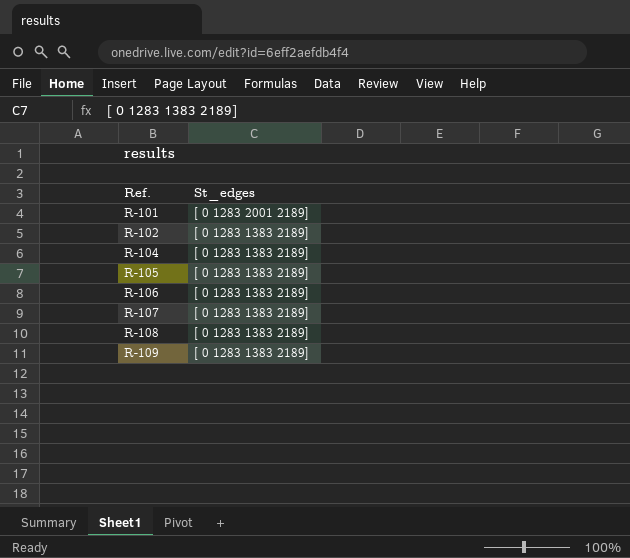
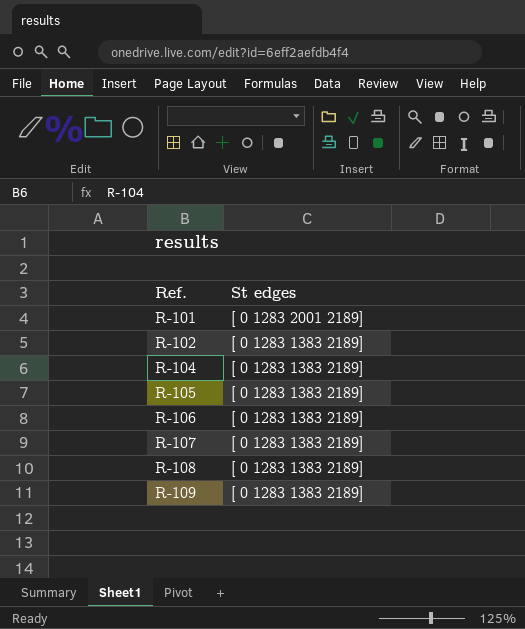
column name: St_edges -> St edges

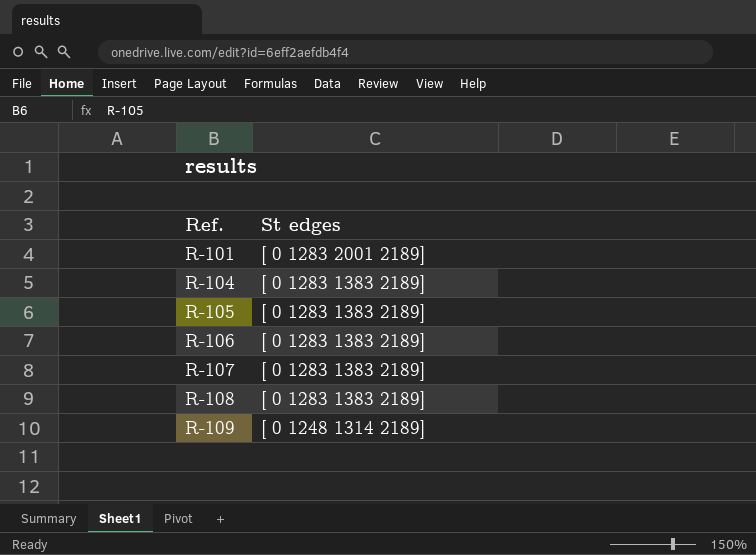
row R-102: [ 0 1283 1383 2189] -> none
R-109 | St edges: [ 0 1283 1383 2189] -> [ 0 1248 1314 2189]

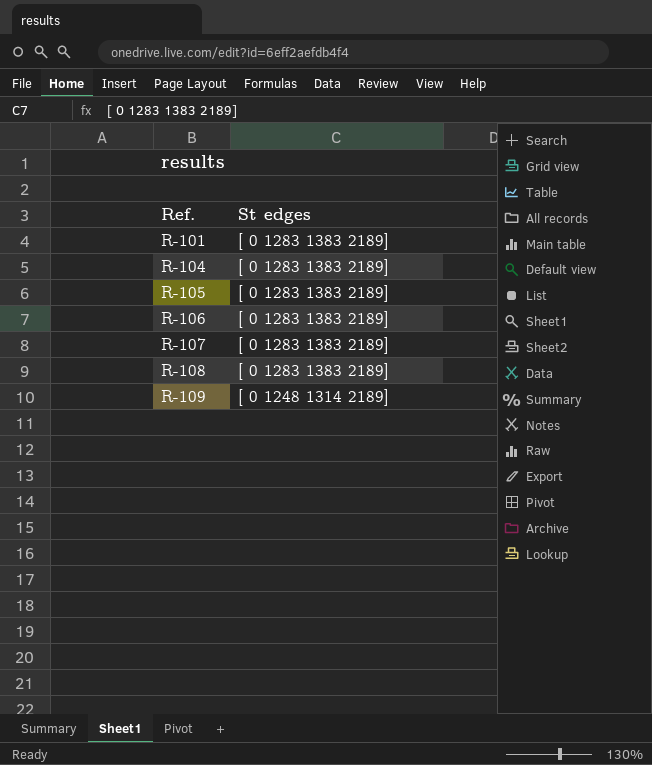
R-101 | St edges: [ 0 1283 2001 2189] -> [ 0 1283 1383 2189]

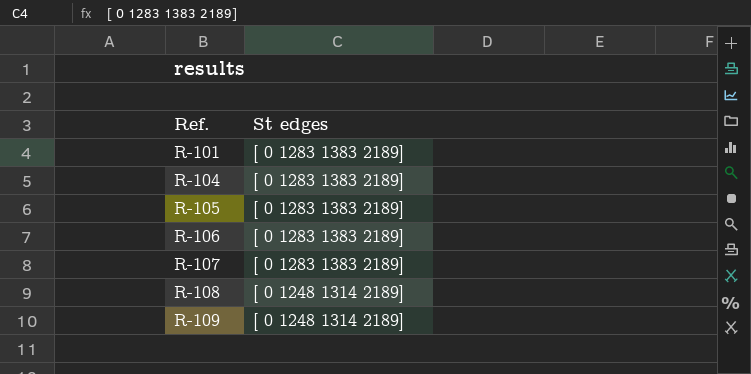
R-108 | St edges: [ 0 1283 1383 2189] -> [ 0 1248 1314 2189]

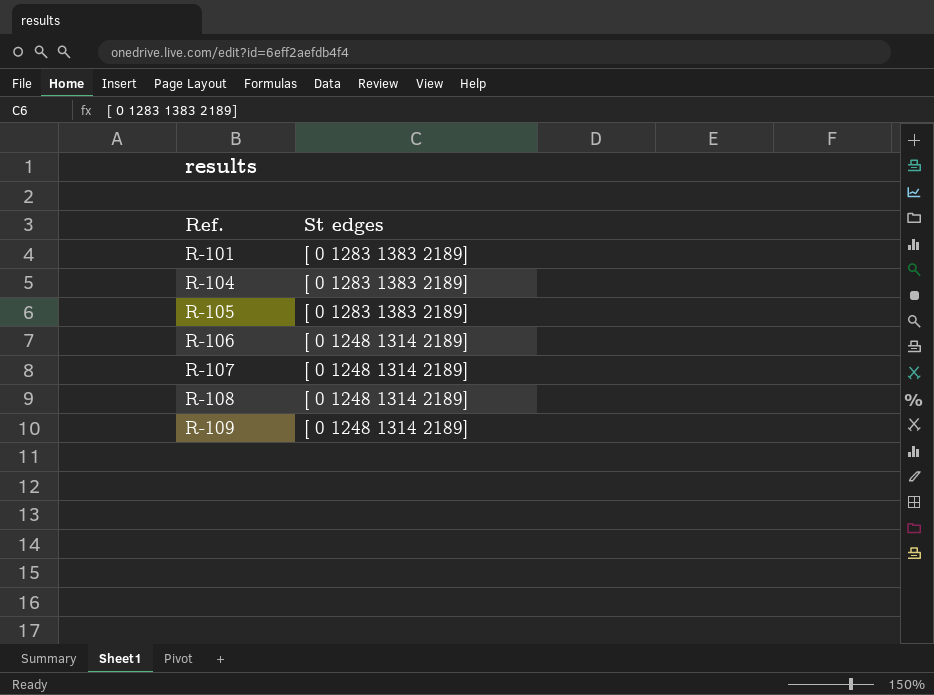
R-106 | St edges: [ 0 1283 1383 2189] -> [ 0 1248 1314 2189]
R-107 | St edges: [ 0 1283 1383 2189] -> [ 0 1248 1314 2189]

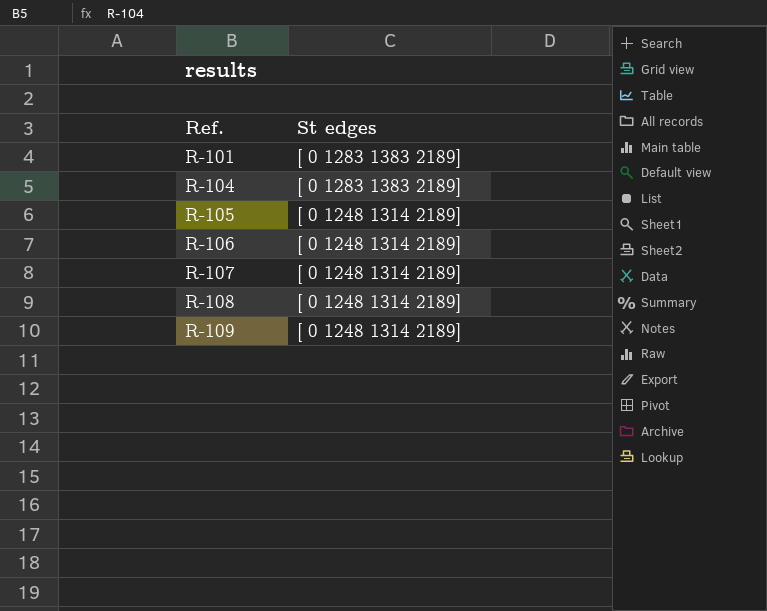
R-105 | St edges: [ 0 1283 1383 2189] -> [ 0 1248 1314 2189]

